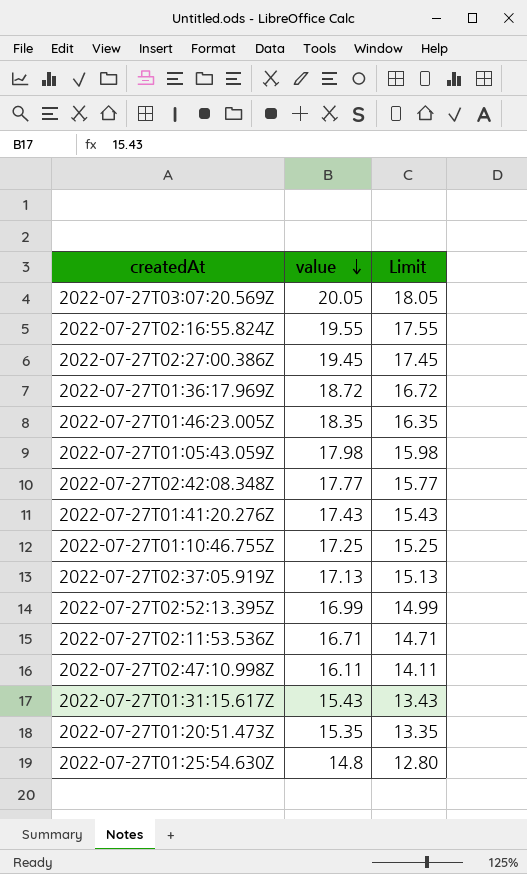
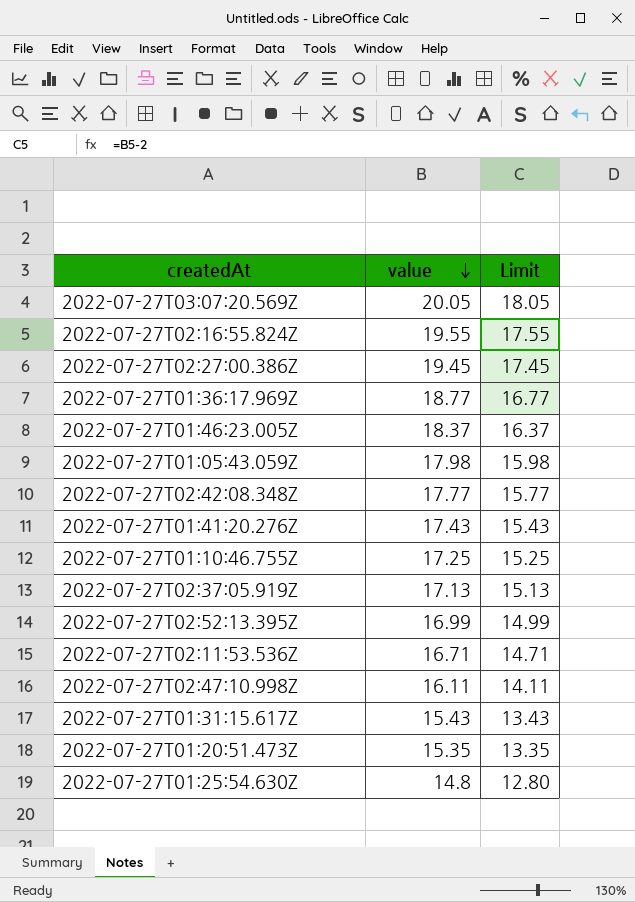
2022-07-27T01:36:17.969Z | value: 18.72 -> 18.77
2022-07-27T01:36:17.969Z | Limit: 16.72 -> 16.77
2022-07-27T01:46:23.005Z | value: 18.35 -> 18.37
2022-07-27T01:46:23.005Z | Limit: 16.35 -> 16.37

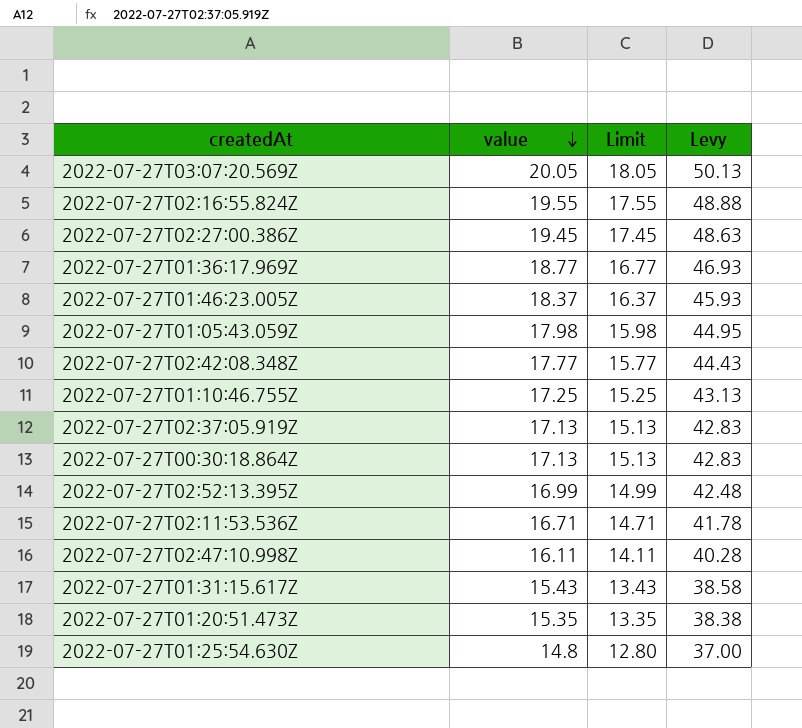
column Levy | formula: none -> [value] * 2.5
row 2022-07-27T01:41:20.276Z: 17.43 | 15.43 -> none
row 2022-07-27T00:30:18.864Z: none -> 17.13 | 15.13 | 42.83

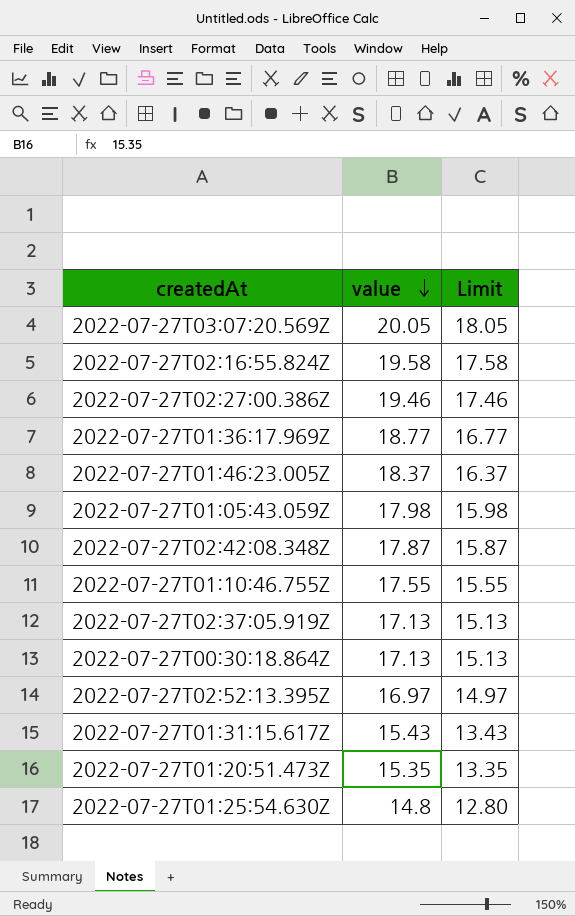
column Levy | formula: [value] * 2.5 -> none
row 2022-07-27T02:11:53.536Z: 16.71 | 14.71 | 41.78 -> none
row 2022-07-27T02:47:10.998Z: 16.11 | 14.11 | 40.28 -> none
2022-07-27T02:16:55.824Z | value: 19.55 -> 19.58
2022-07-27T02:16:55.824Z | Limit: 17.55 -> 17.58
2022-07-27T02:27:00.386Z | value: 19.45 -> 19.46
2022-07-27T02:27:00.386Z | Limit: 17.45 -> 17.46
2022-07-27T02:42:08.348Z | value: 17.77 -> 17.87
2022-07-27T02:42:08.348Z | Limit: 15.77 -> 15.87
2022-07-27T01:10:46.755Z | value: 17.25 -> 17.55
2022-07-27T01:10:46.755Z | Limit: 15.25 -> 15.55
2022-07-27T02:52:13.395Z | value: 16.99 -> 16.97
2022-07-27T02:52:13.395Z | Limit: 14.99 -> 14.97

